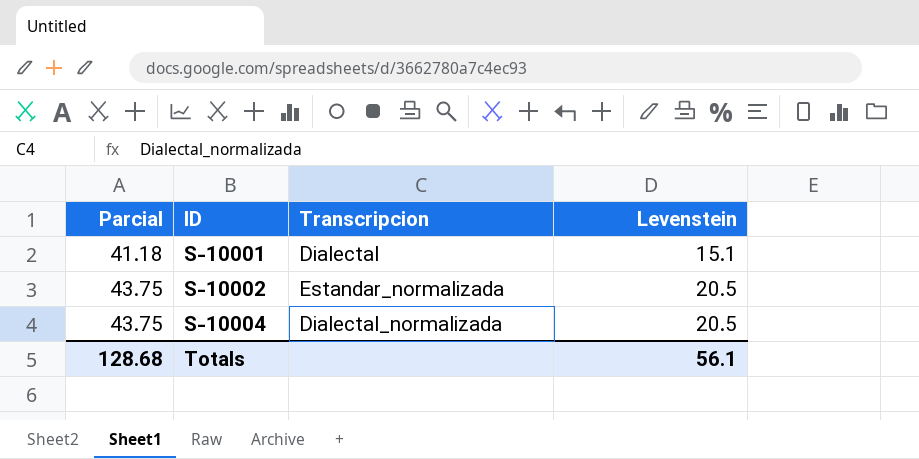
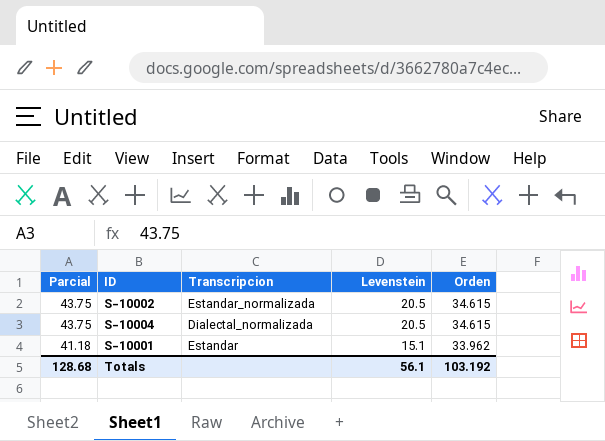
row order: Parcial ascending -> Parcial descending
column Orden | position: none -> 5
S-10001 | Transcripcion: Dialectal -> Estandar

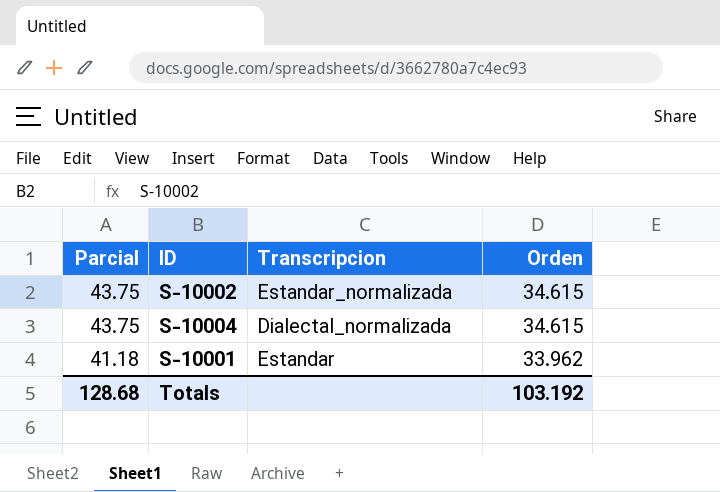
column Levenstein | position: 4 -> none

